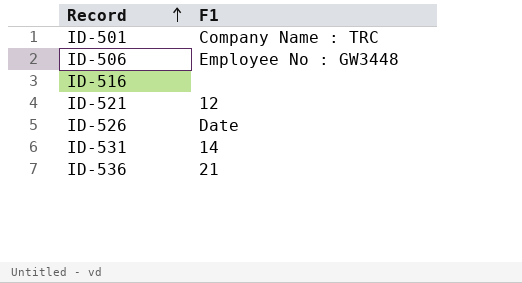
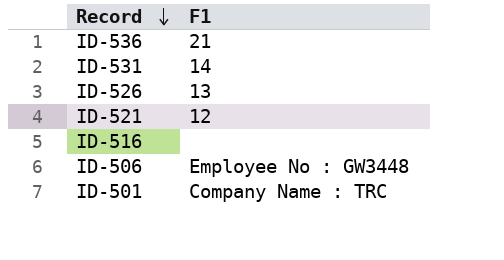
row order: Record ascending -> Record descending
ID-526 | F1: Date -> 13

